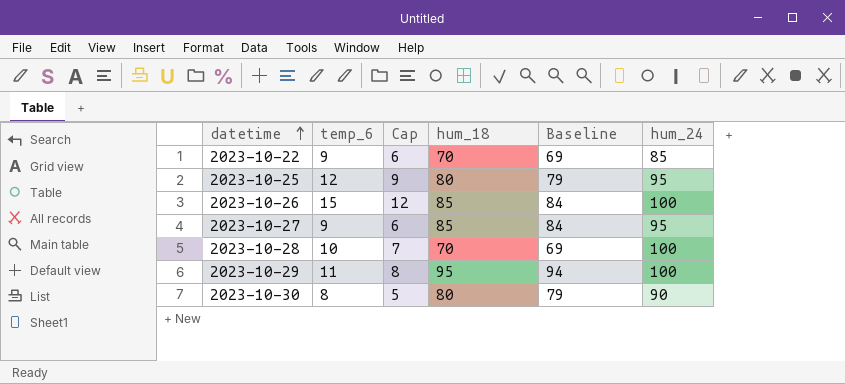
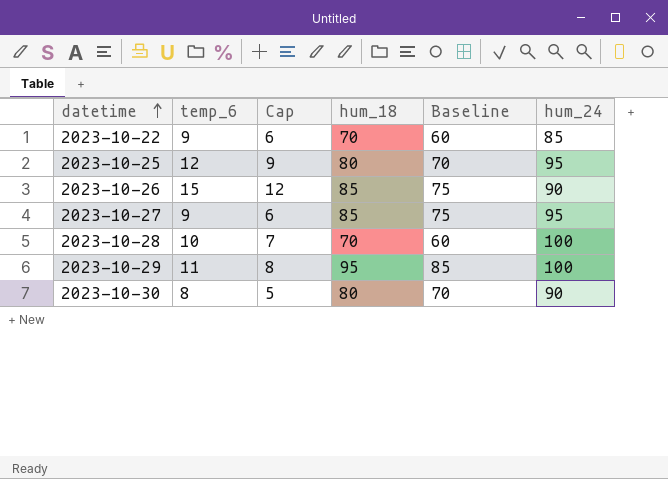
column Baseline | formula: [hum_18] - 1 -> [hum_18] - 10
2023-10-26 | hum_24: 100 -> 90

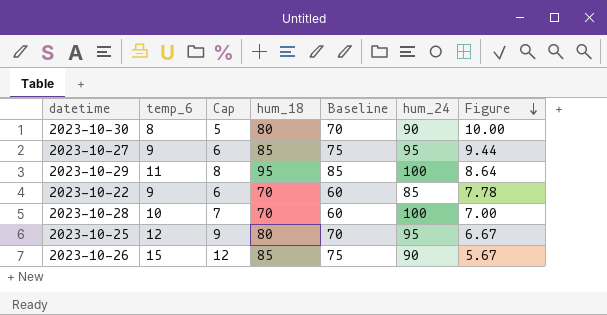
row order: datetime ascending -> Figure descending
column Figure | formula: none -> [hum_18] / [temp_6]

